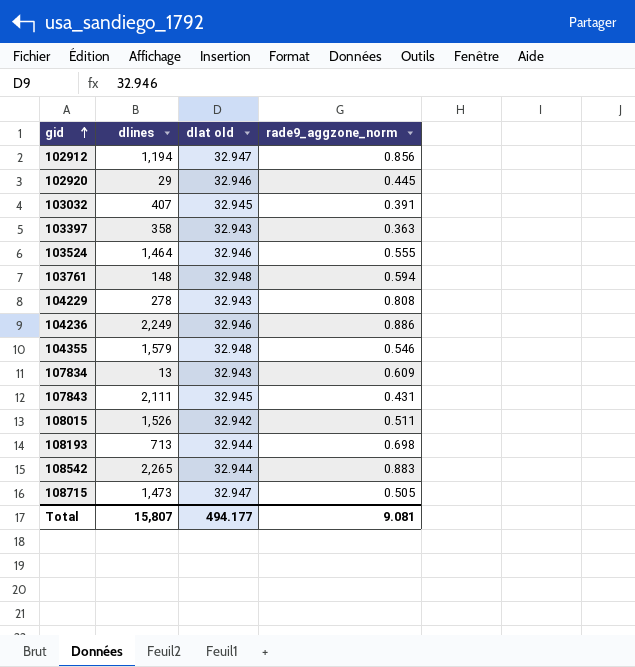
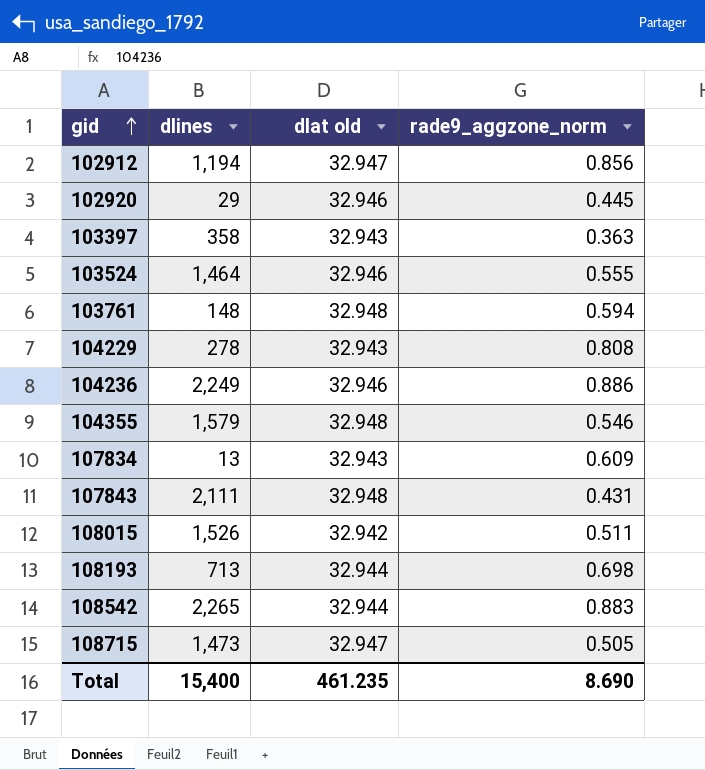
row 103032: 407 | 32.945 | 0.391 -> none
107843 | dlat old: 32.945 -> 32.948
Total | dlines: 15,807 -> 15,400
Total | dlat old: 494.177 -> 461.235
Total | rade9_aggzone_norm: 9.081 -> 8.690

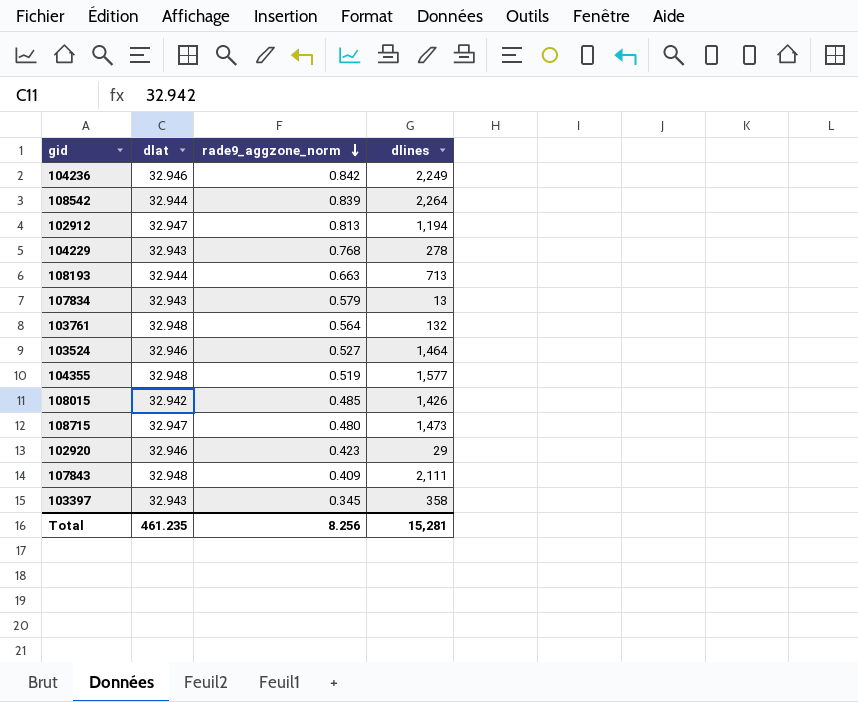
row order: gid ascending -> rade9_aggzone_norm descending
column name: dlat old -> dlat
column dlines | position: 2 -> 4
104236 | rade9_aggzone_norm: 0.886 -> 0.842
108542 | rade9_aggzone_norm: 0.883 -> 0.839
108542 | dlines: 2,265 -> 2,264
102912 | rade9_aggzone_norm: 0.856 -> 0.813
104229 | rade9_aggzone_norm: 0.808 -> 0.768
108193 | rade9_aggzone_norm: 0.698 -> 0.663
107834 | rade9_aggzone_norm: 0.609 -> 0.579
103761 | rade9_aggzone_norm: 0.594 -> 0.564
103761 | dlines: 148 -> 132
103524 | rade9_aggzone_norm: 0.555 -> 0.527
104355 | rade9_aggzone_norm: 0.546 -> 0.519
104355 | dlines: 1,579 -> 1,577
108015 | rade9_aggzone_norm: 0.511 -> 0.485
108015 | dlines: 1,526 -> 1,426
108715 | rade9_aggzone_norm: 0.505 -> 0.480
102920 | rade9_aggzone_norm: 0.445 -> 0.423
107843 | rade9_aggzone_norm: 0.431 -> 0.409
103397 | rade9_aggzone_norm: 0.363 -> 0.345
Total | rade9_aggzone_norm: 8.690 -> 8.256
Total | dlines: 15,400 -> 15,281

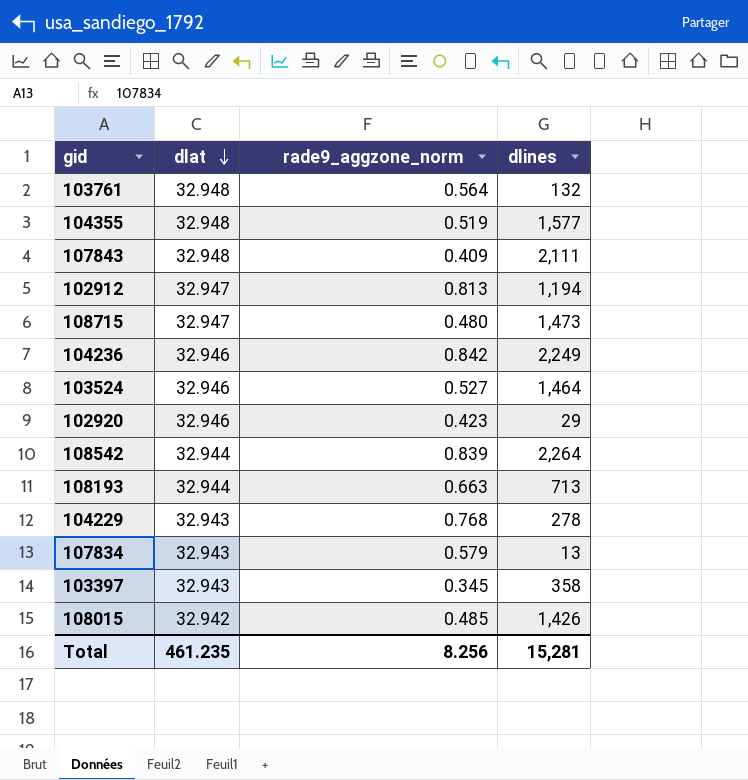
row order: rade9_aggzone_norm descending -> dlat descending

